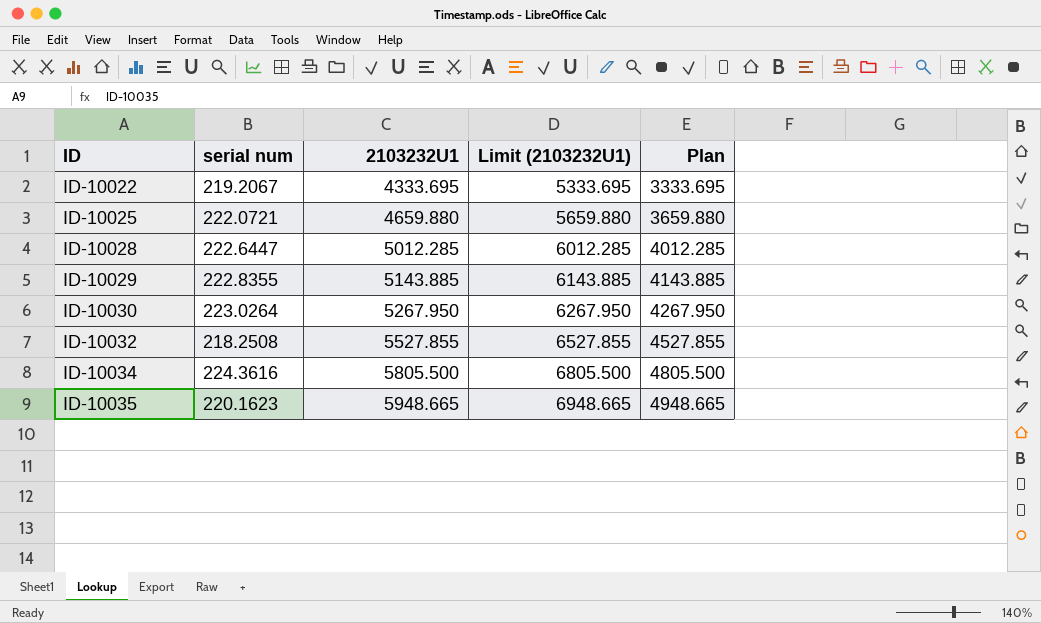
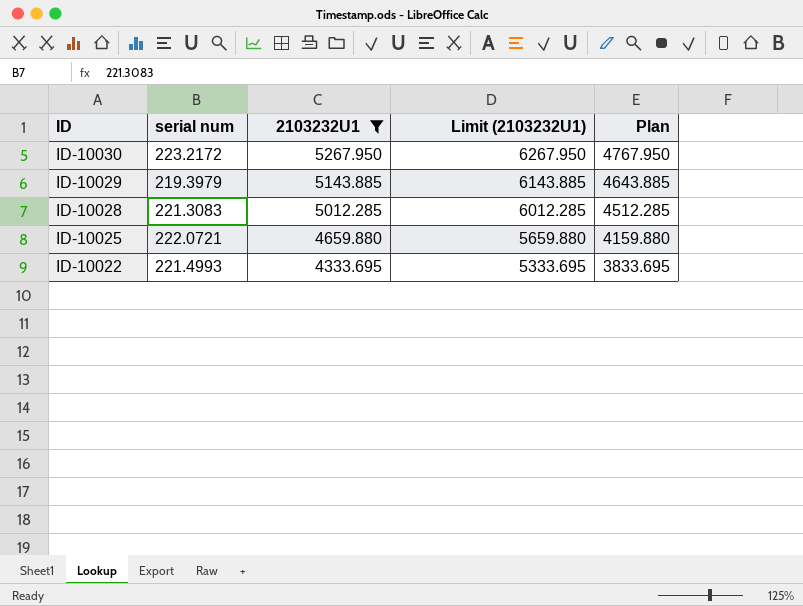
filter: none -> 2103232U1 <= 5267.950
row order: ID ascending -> ID descending
column Plan | formula: [2103232U1] - 1000 -> [2103232U1] - 500
ID-10030 | serial num: 223.0264 -> 223.2172
ID-10029 | serial num: 222.8355 -> 219.3979
ID-10028 | serial num: 222.6447 -> 221.3083
ID-10022 | serial num: 219.2067 -> 221.4993

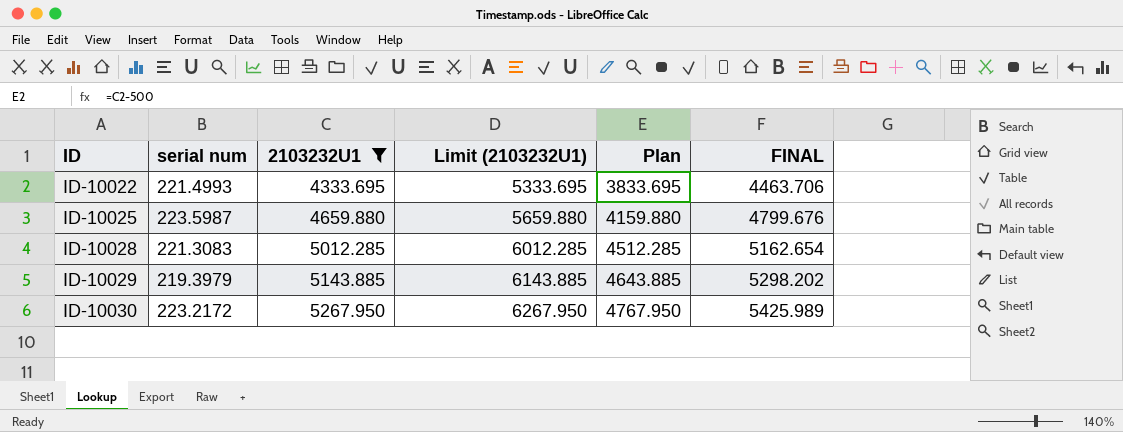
row order: ID descending -> ID ascending
column FINAL | formula: none -> [2103232U1] * 1.03
ID-10025 | serial num: 222.0721 -> 223.5987

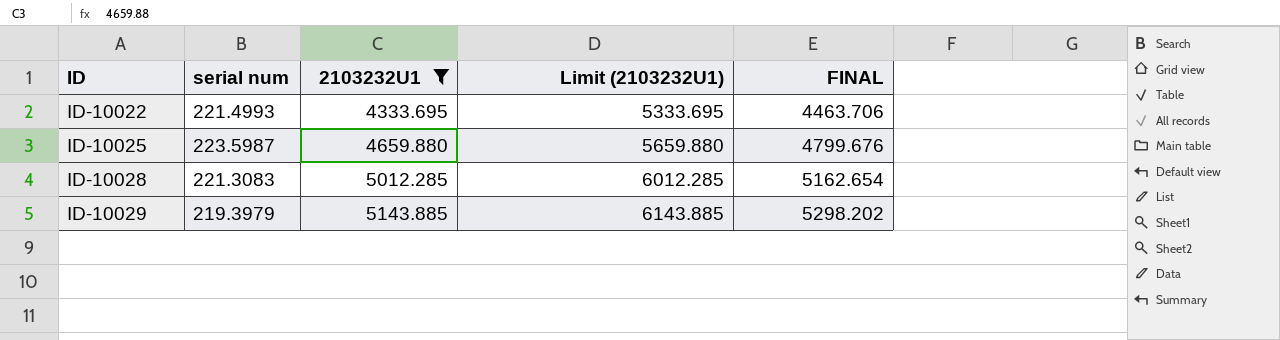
column Plan | formula: [2103232U1] - 500 -> none
row ID-10030: 223.2172 | 5267.950 | 6267.950 | 4767.950 | 5425.989 -> none

